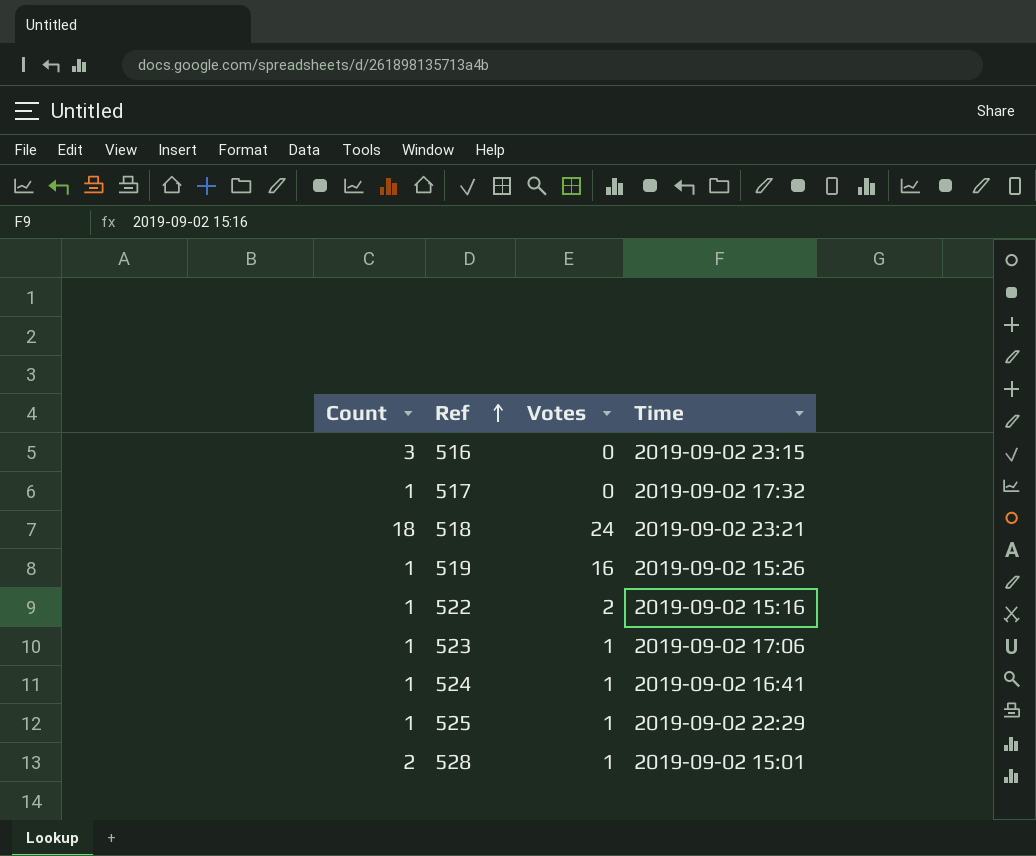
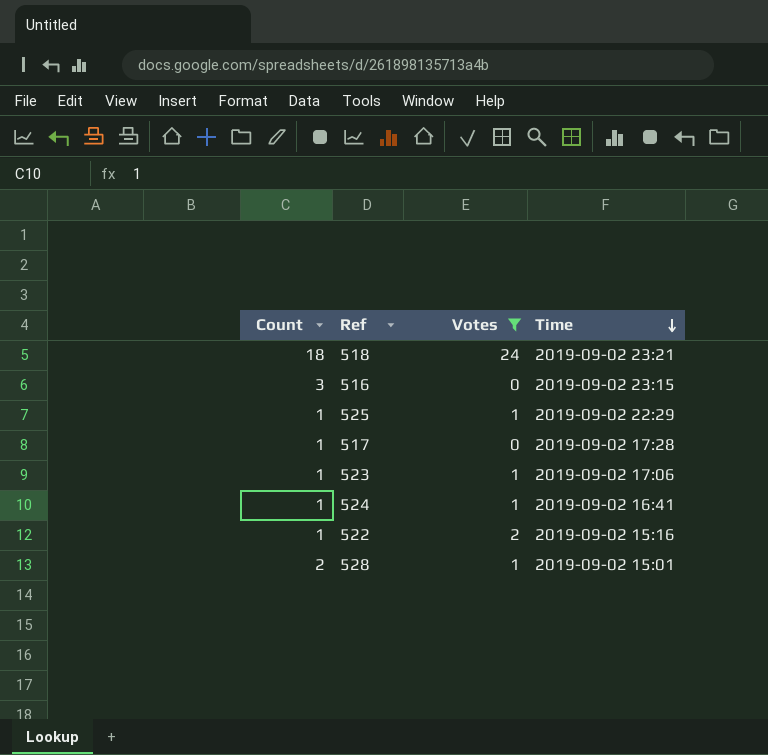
filter: none -> Votes != 16
row order: Ref ascending -> Time descending
517 | Time: 2019-09-02 17:32 -> 2019-09-02 17:28

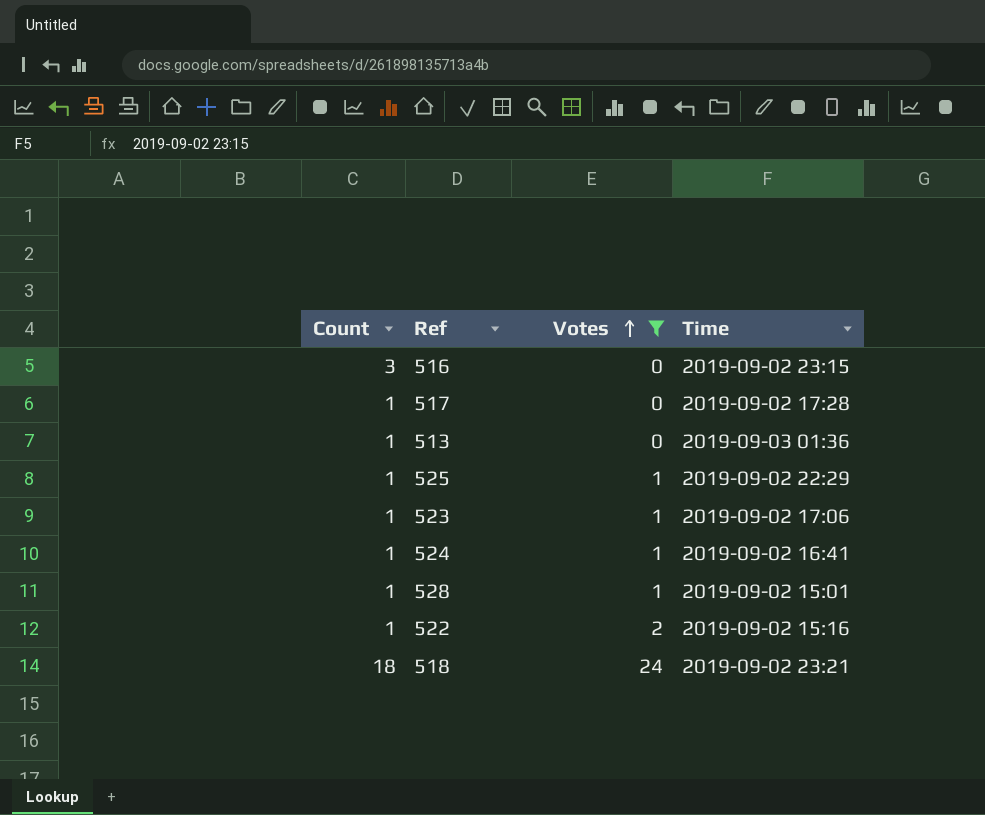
row order: Time descending -> Votes ascending
row 513: none -> 1 | 0 | 2019-09-03 01:36
528 | Count: 2 -> 1

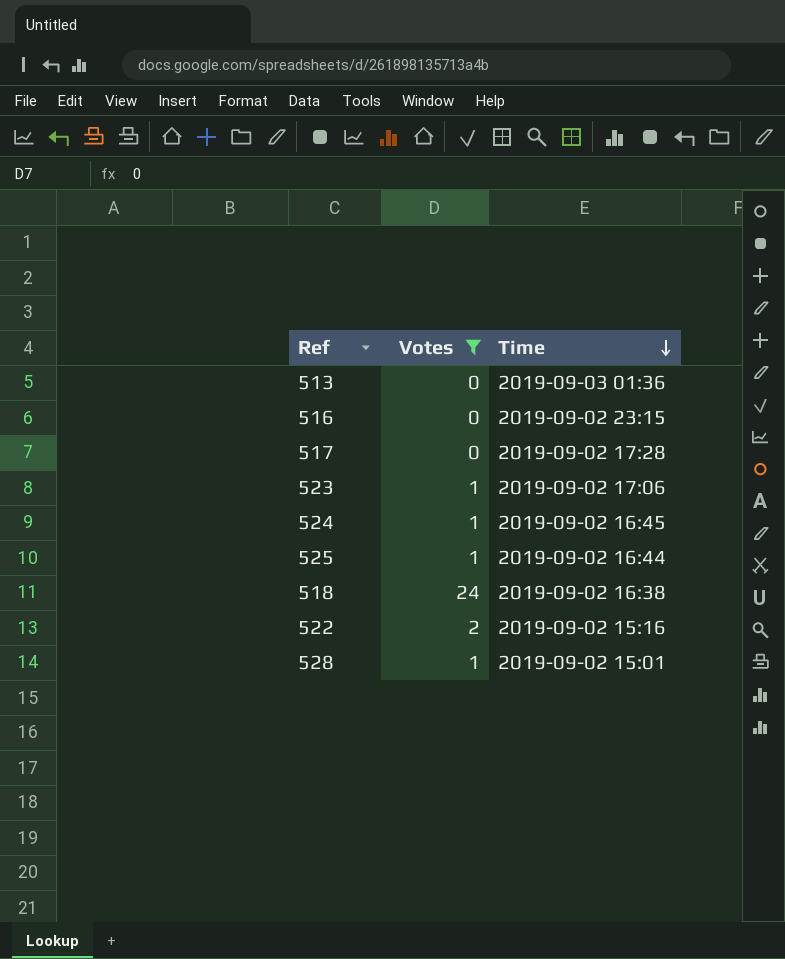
row order: Votes ascending -> Time descending
column Count | position: 1 -> none
524 | Time: 2019-09-02 16:41 -> 2019-09-02 16:45
525 | Time: 2019-09-02 22:29 -> 2019-09-02 16:44
518 | Time: 2019-09-02 23:21 -> 2019-09-02 16:38

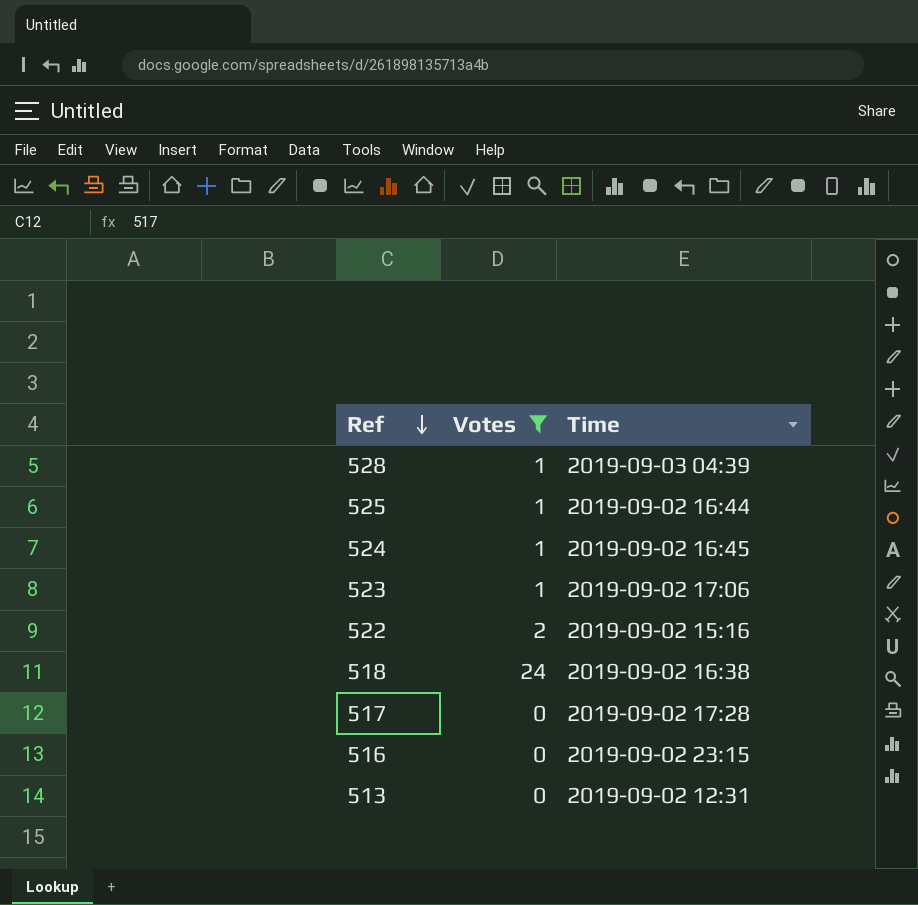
row order: Time descending -> Ref descending
528 | Time: 2019-09-02 15:01 -> 2019-09-03 04:39
513 | Time: 2019-09-03 01:36 -> 2019-09-02 12:31

